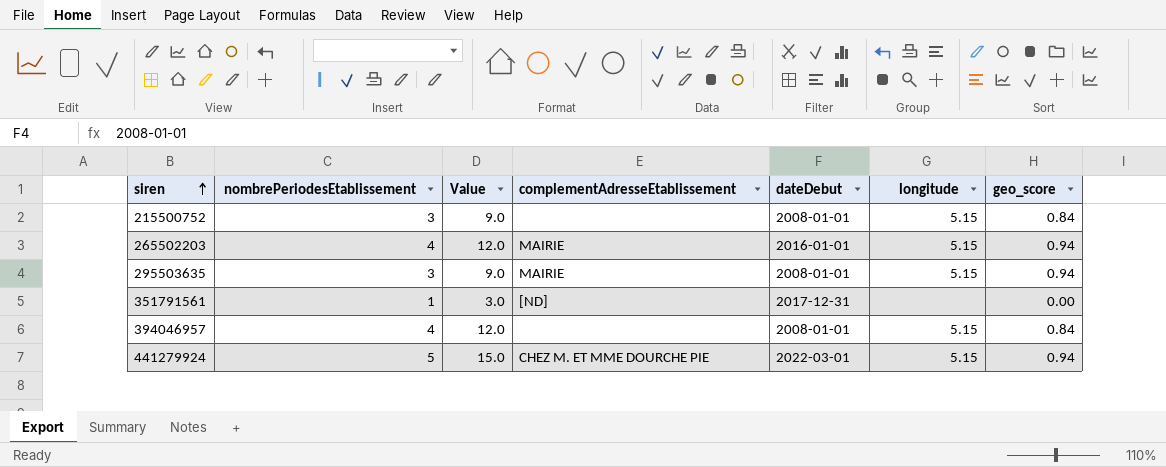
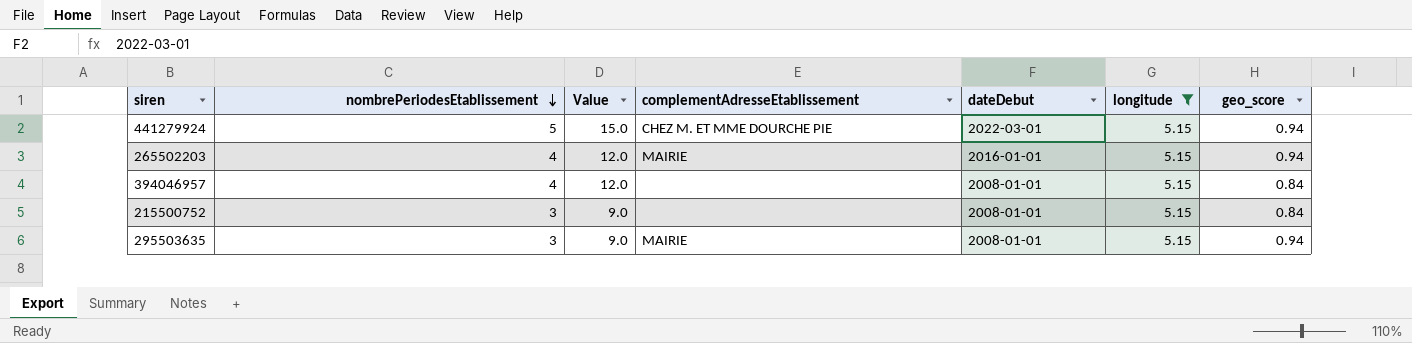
filter: none -> longitude = 5.15
row order: siren ascending -> nombrePeriodesEtablissement descending

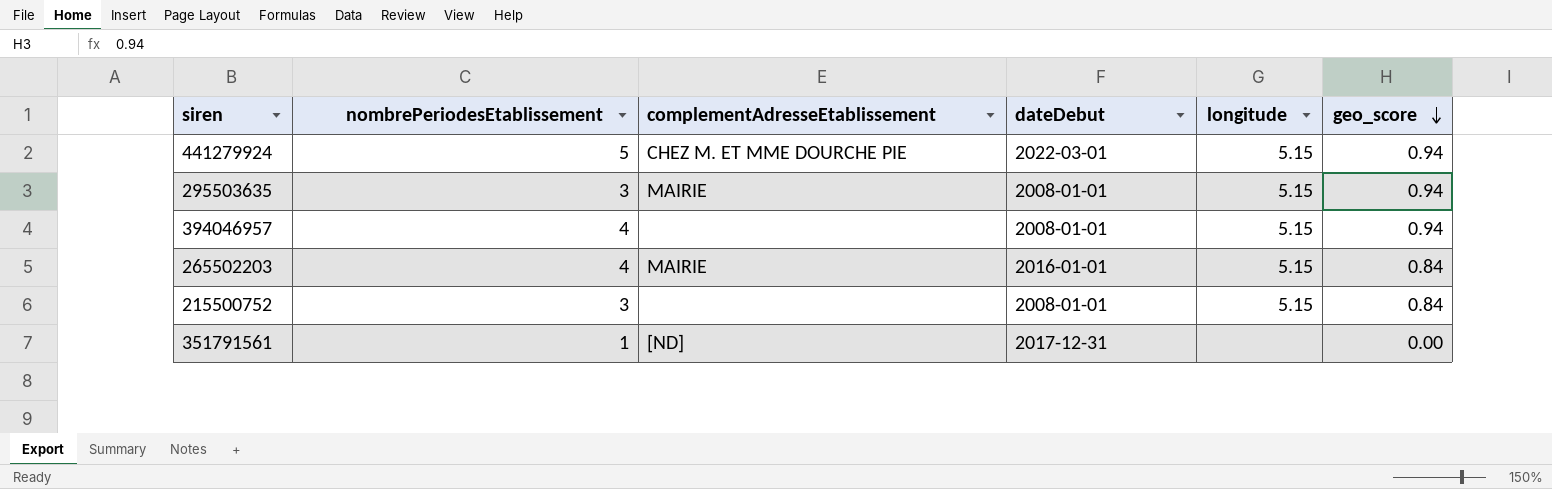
filter: longitude = 5.15 -> none
row order: nombrePeriodesEtablissement descending -> geo_score descending
column Value | formula: [nombrePeriodesEtablissement] * 3 -> none
394046957 | geo_score: 0.84 -> 0.94
265502203 | geo_score: 0.94 -> 0.84

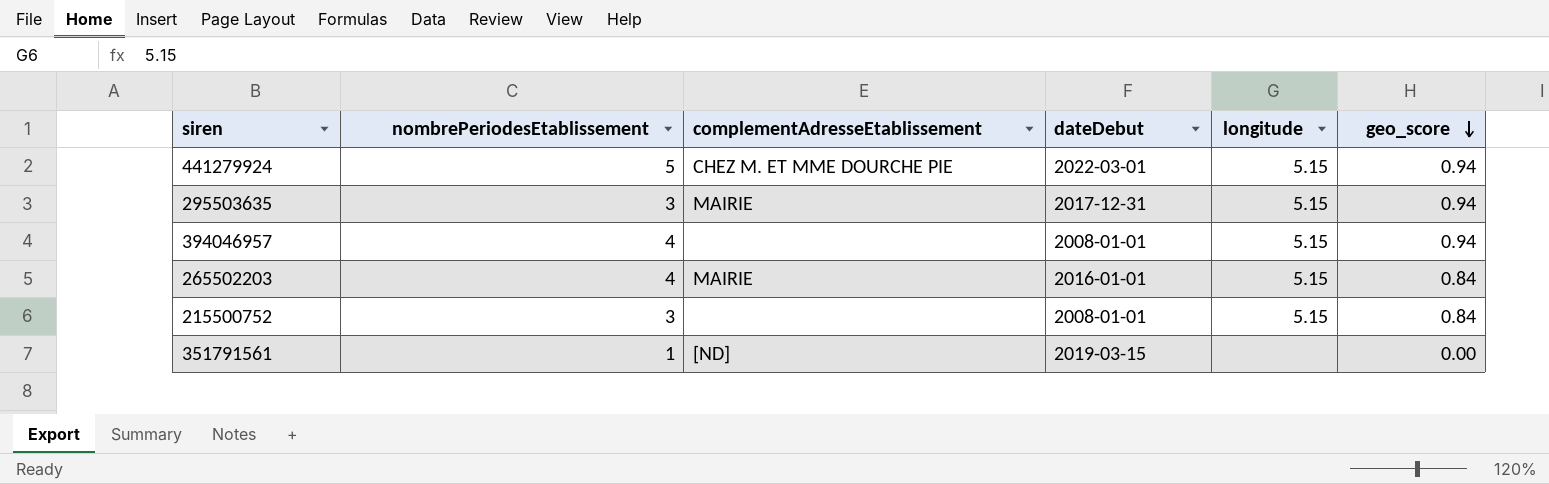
295503635 | dateDebut: 2008-01-01 -> 2017-12-31
351791561 | dateDebut: 2017-12-31 -> 2019-03-15

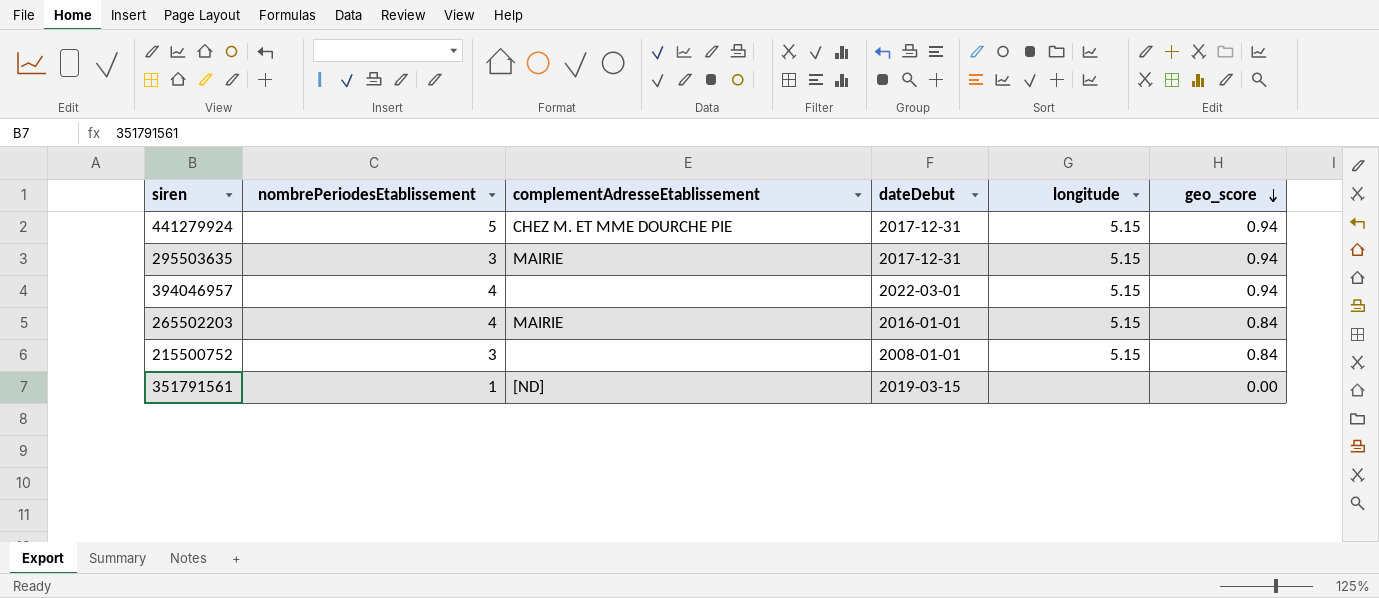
441279924 | dateDebut: 2022-03-01 -> 2017-12-31
394046957 | dateDebut: 2008-01-01 -> 2022-03-01

